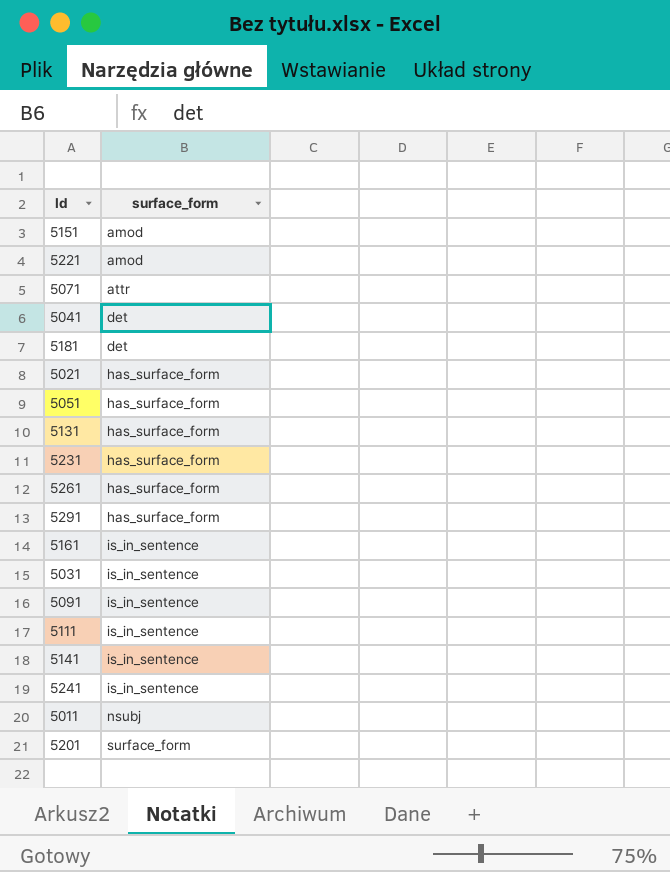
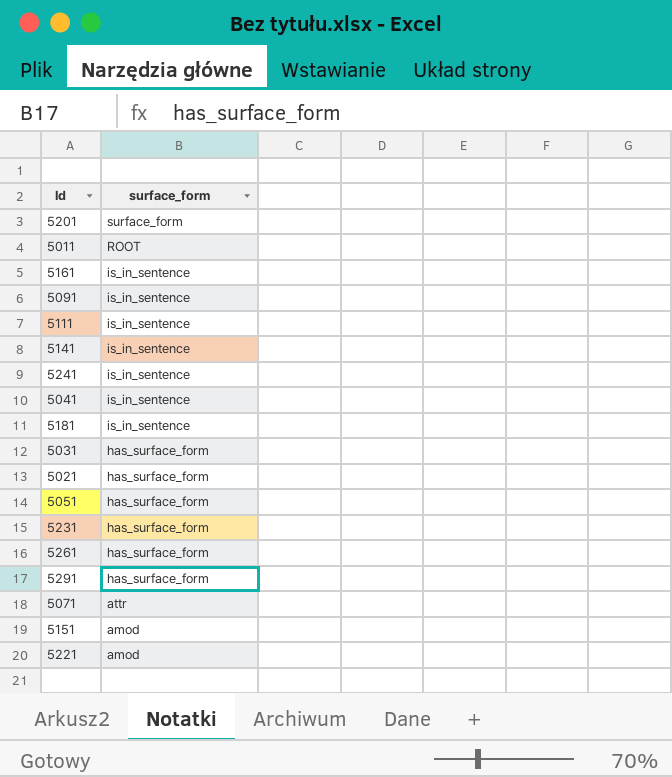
row order: surface_form ascending -> surface_form descending
row 5131: has_surface_form -> none
5011 | surface_form: nsubj -> ROOT
5041 | surface_form: det -> is_in_sentence
5181 | surface_form: det -> is_in_sentence
5031 | surface_form: is_in_sentence -> has_surface_form

